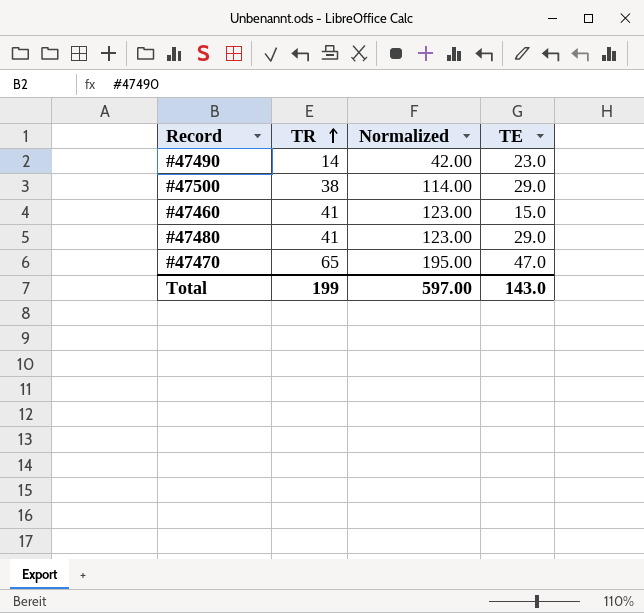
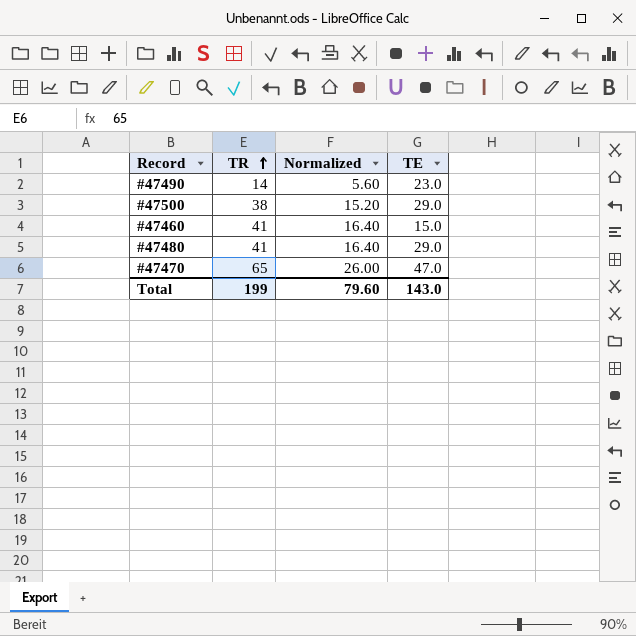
column Normalized | formula: [TR] * 3 -> [TR] * 0.4
Total | Normalized: 597.00 -> 79.60

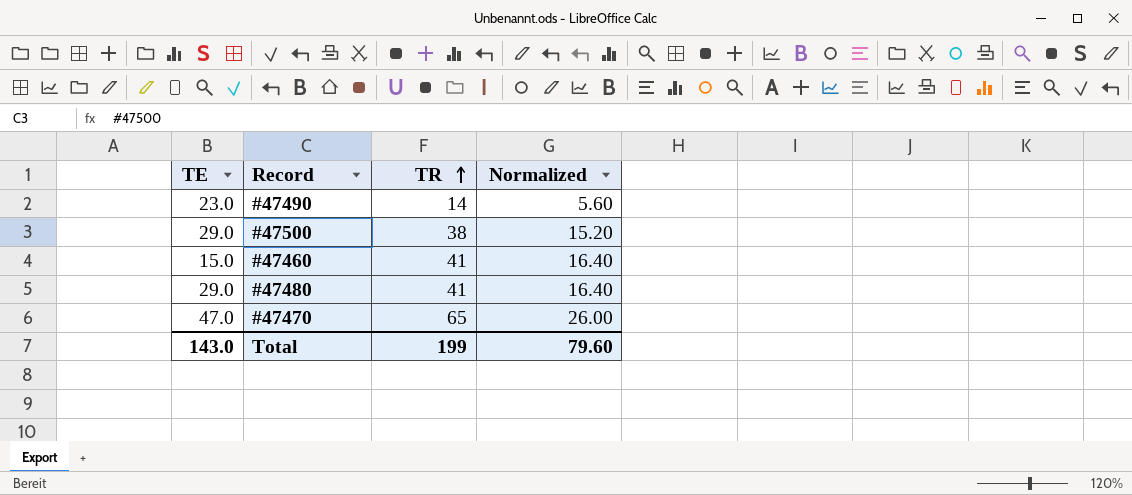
column TE | position: 4 -> 1

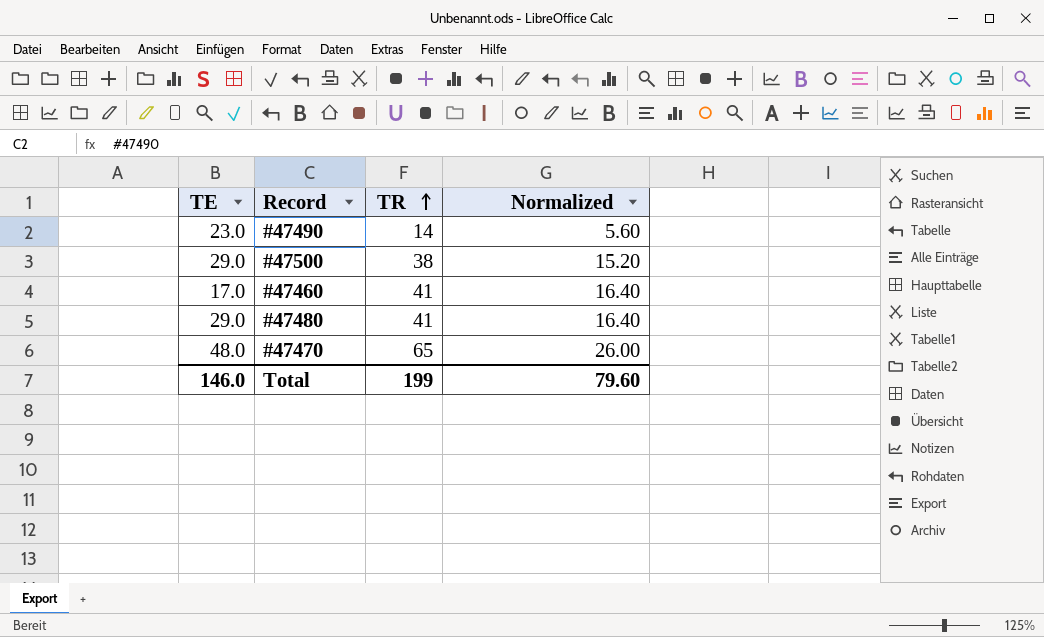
#47460 | TE: 15.0 -> 17.0
#47470 | TE: 47.0 -> 48.0
Total | TE: 143.0 -> 146.0

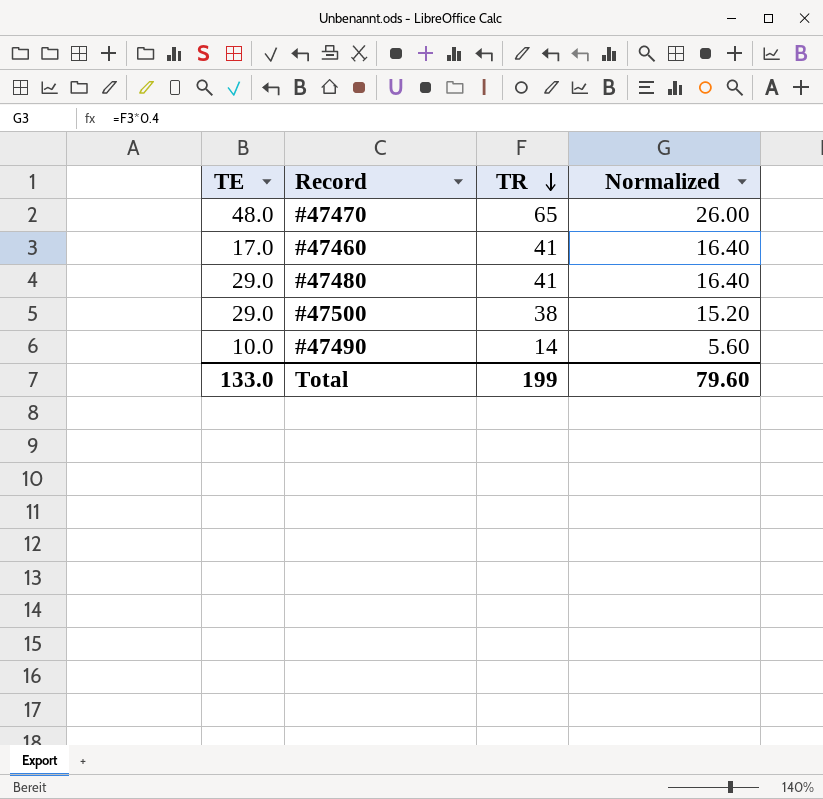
row order: TR ascending -> TR descending
#47490 | TE: 23.0 -> 10.0
Total | TE: 146.0 -> 133.0

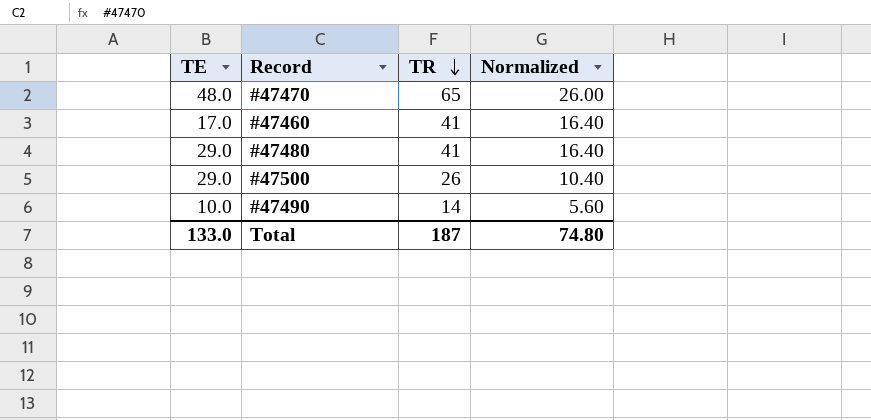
#47500 | TR: 38 -> 26
#47500 | Normalized: 15.20 -> 10.40
Total | TR: 199 -> 187
Total | Normalized: 79.60 -> 74.80

